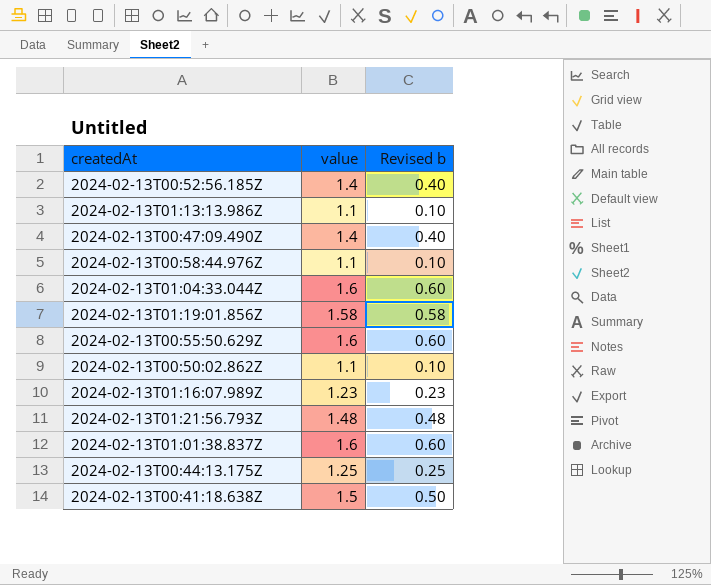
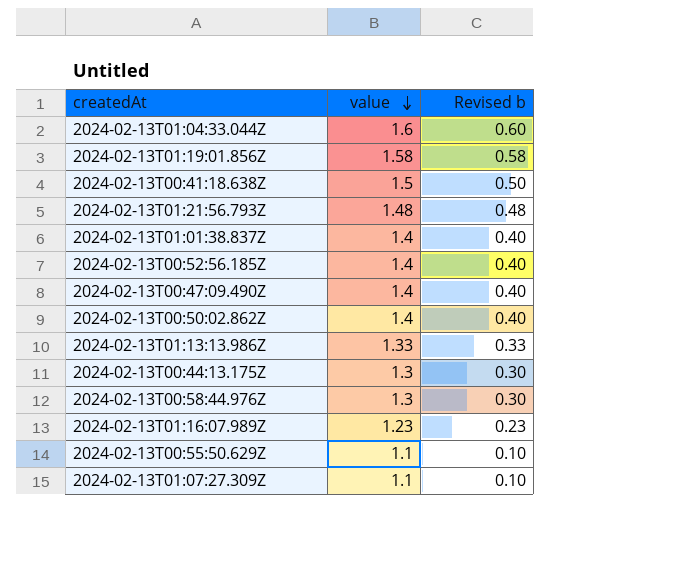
row order: none -> value descending
2024-02-13T01:01:38.837Z | value: 1.6 -> 1.4
2024-02-13T01:01:38.837Z | Revised b: 0.60 -> 0.40
2024-02-13T00:50:02.862Z | value: 1.1 -> 1.4
2024-02-13T00:50:02.862Z | Revised b: 0.10 -> 0.40
2024-02-13T01:13:13.986Z | value: 1.1 -> 1.33
2024-02-13T01:13:13.986Z | Revised b: 0.10 -> 0.33
2024-02-13T00:44:13.175Z | value: 1.25 -> 1.3
2024-02-13T00:44:13.175Z | Revised b: 0.25 -> 0.30
2024-02-13T00:58:44.976Z | value: 1.1 -> 1.3
2024-02-13T00:58:44.976Z | Revised b: 0.10 -> 0.30
2024-02-13T00:55:50.629Z | value: 1.6 -> 1.1
2024-02-13T00:55:50.629Z | Revised b: 0.60 -> 0.10
row 2024-02-13T01:07:27.309Z: none -> 1.1 | 0.10

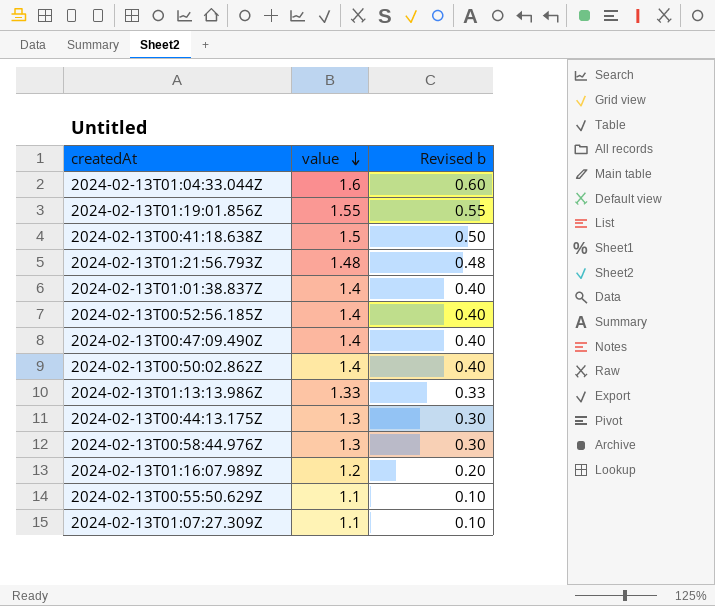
2024-02-13T01:19:01.856Z | value: 1.58 -> 1.55
2024-02-13T01:19:01.856Z | Revised b: 0.58 -> 0.55
2024-02-13T01:16:07.989Z | value: 1.23 -> 1.2
2024-02-13T01:16:07.989Z | Revised b: 0.23 -> 0.20

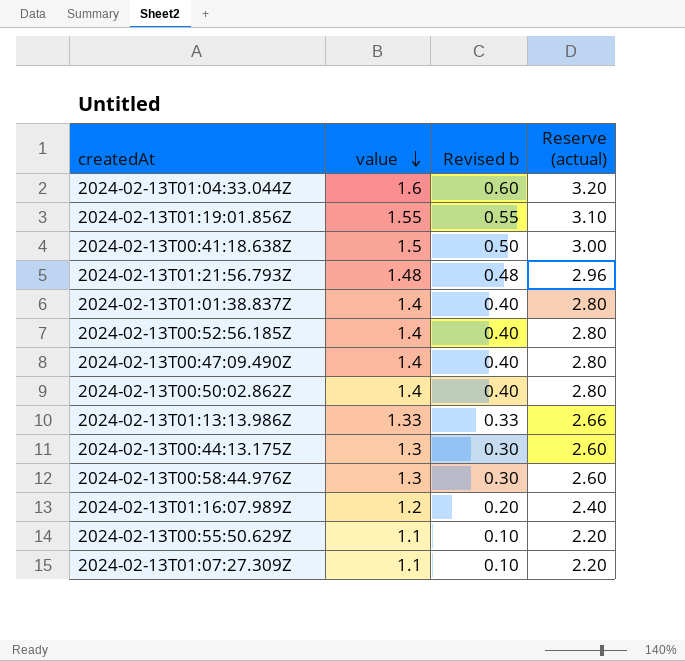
column Reserve (actual) | formula: none -> [value] * 2

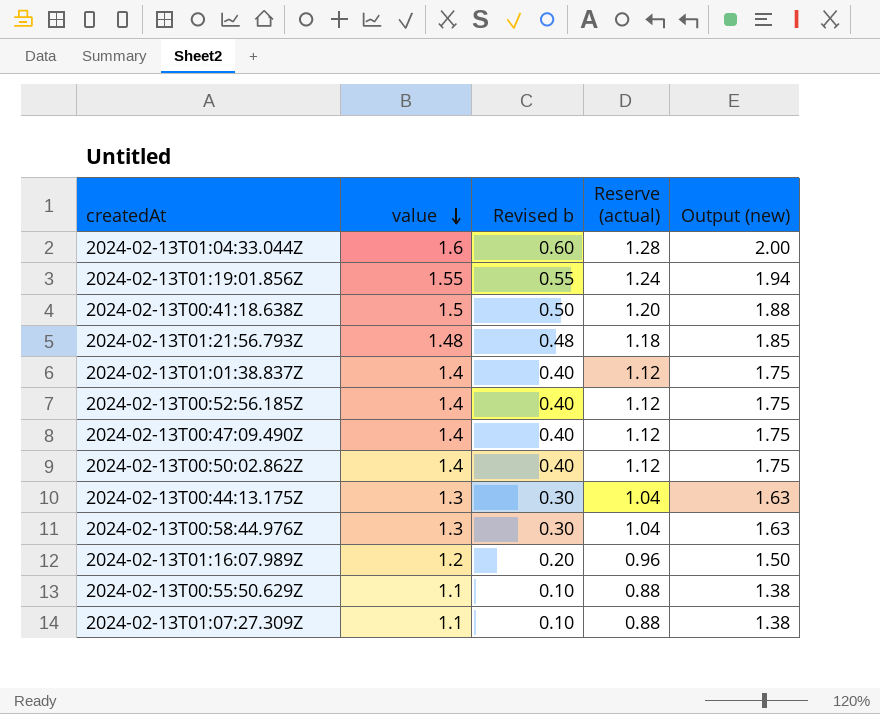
column Reserve (actual) | formula: [value] * 2 -> [value] * 0.8
column Output (new) | formula: none -> [value] * 1.25
row 2024-02-13T01:13:13.986Z: 1.33 | 0.33 | 2.66 -> none

